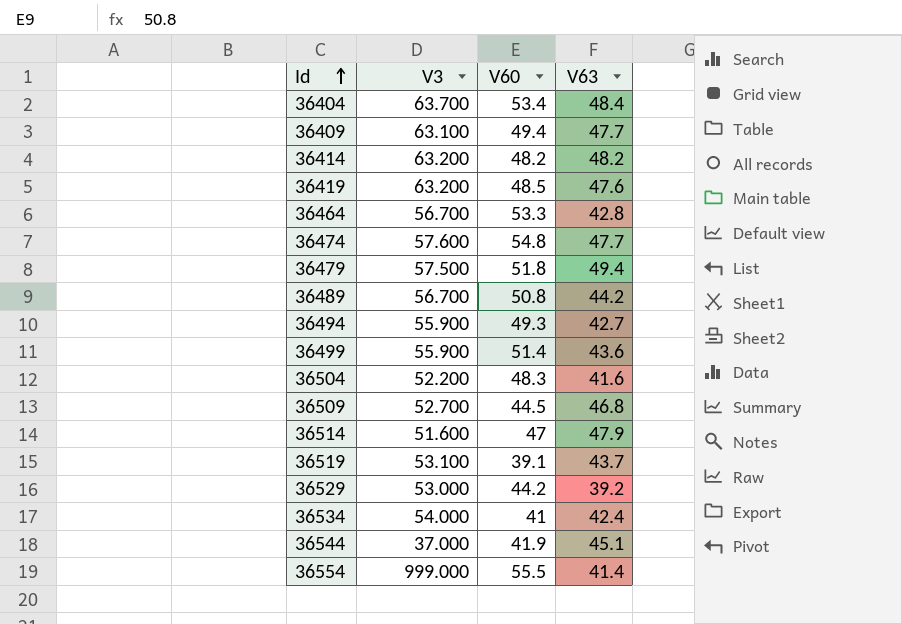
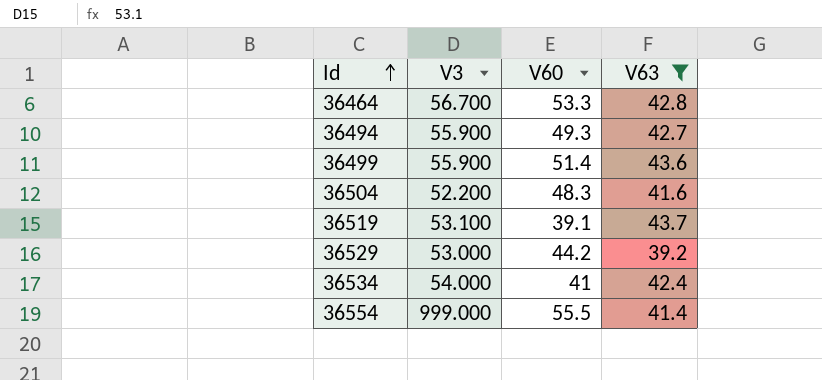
filter: none -> V63 <= 43.7

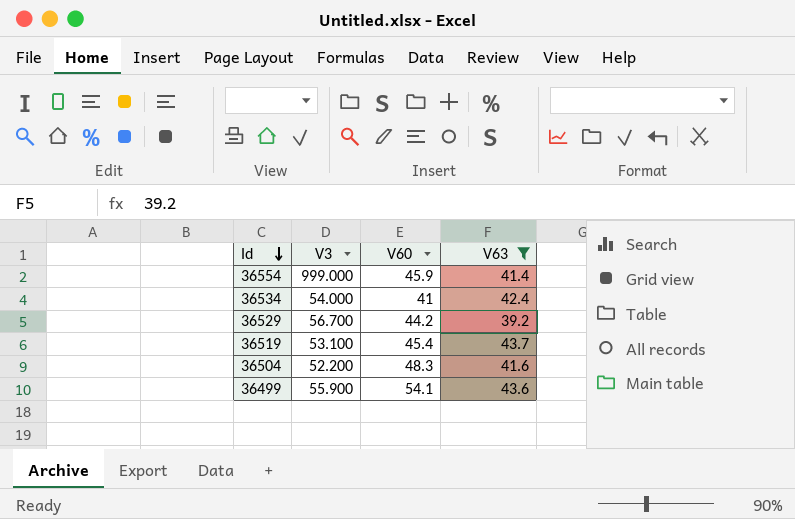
row order: Id ascending -> Id descending
row 36464: 56.700 | 53.3 | 42.8 -> none
row 36494: 55.900 | 49.3 | 42.7 -> none
36554 | V60: 55.5 -> 45.9
36529 | V3: 53.000 -> 56.700
36519 | V60: 39.1 -> 45.4
36499 | V60: 51.4 -> 54.1

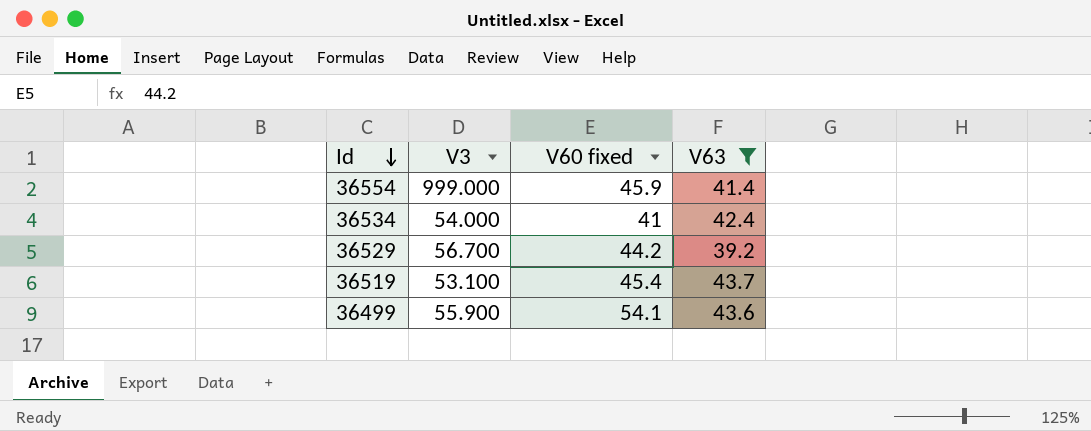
column name: V60 -> V60 fixed
row 36504: 52.200 | 48.3 | 41.6 -> none

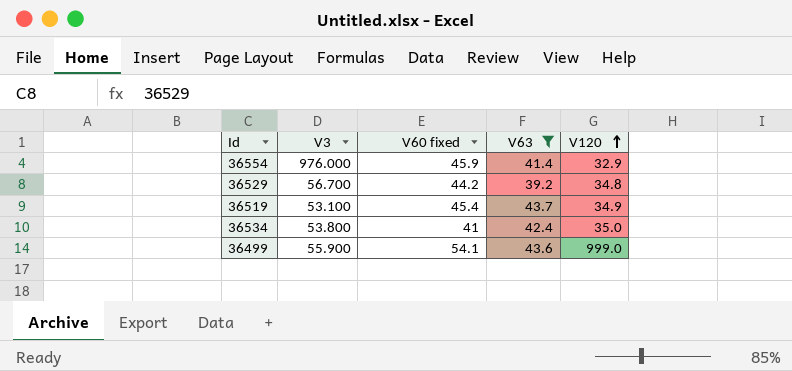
row order: Id descending -> V120 ascending
column V120 | position: none -> 5
36554 | V3: 999.000 -> 976.000
36534 | V3: 54.000 -> 53.800

